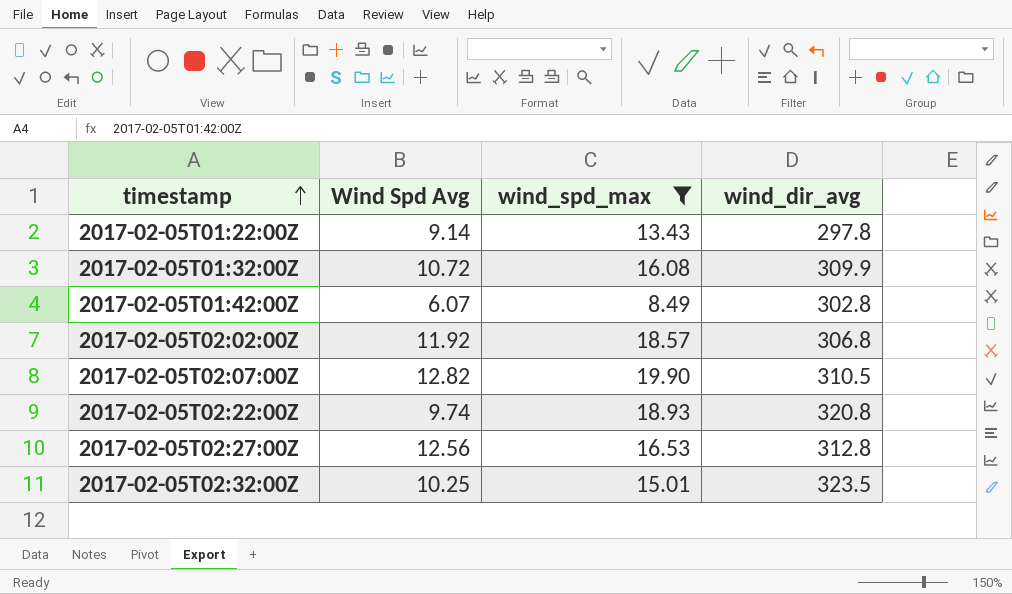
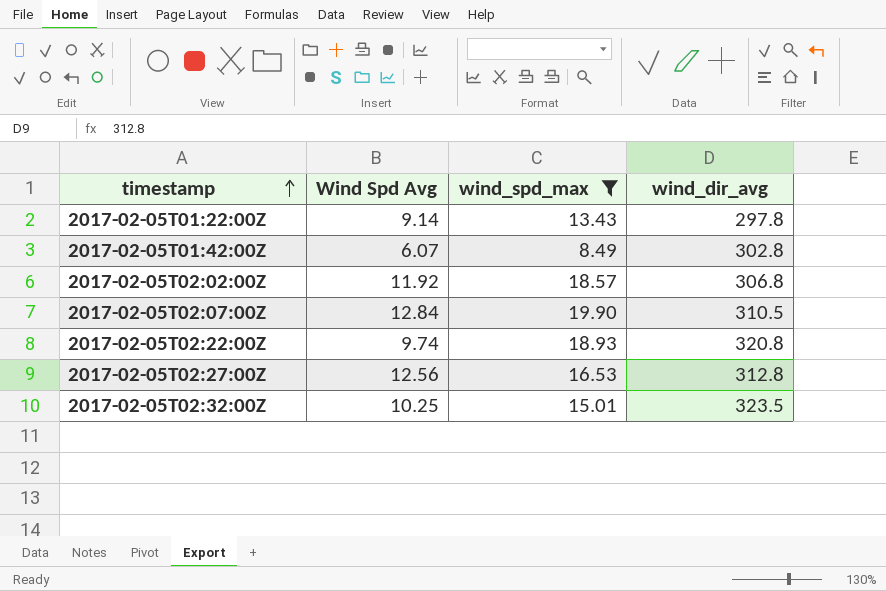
row 2017-02-05T01:32:00Z: 10.72 | 16.08 | 309.9 -> none
2017-02-05T02:07:00Z | Wind Spd Avg: 12.82 -> 12.84

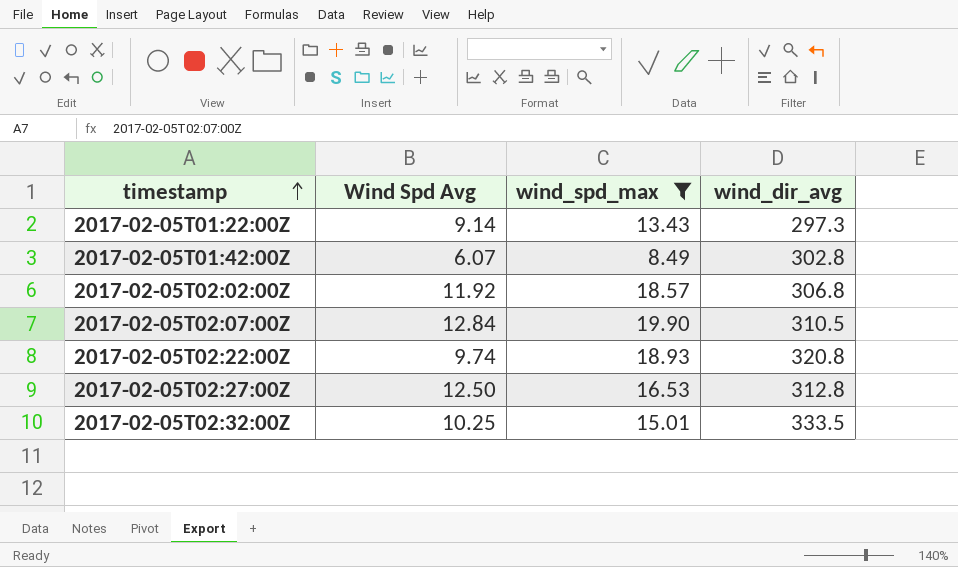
2017-02-05T01:22:00Z | wind_dir_avg: 297.8 -> 297.3
2017-02-05T02:27:00Z | Wind Spd Avg: 12.56 -> 12.50
2017-02-05T02:32:00Z | wind_dir_avg: 323.5 -> 333.5

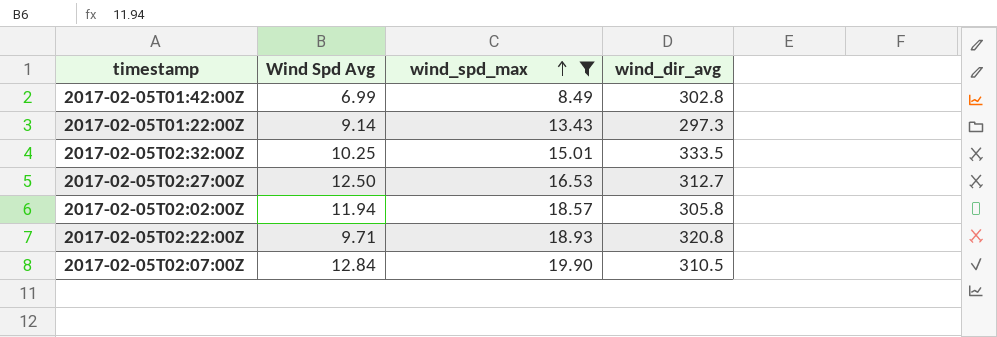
row order: timestamp ascending -> wind_spd_max ascending
2017-02-05T01:42:00Z | Wind Spd Avg: 6.07 -> 6.99
2017-02-05T02:27:00Z | wind_dir_avg: 312.8 -> 312.7
2017-02-05T02:02:00Z | Wind Spd Avg: 11.92 -> 11.94
2017-02-05T02:02:00Z | wind_dir_avg: 306.8 -> 305.8
2017-02-05T02:22:00Z | Wind Spd Avg: 9.74 -> 9.71

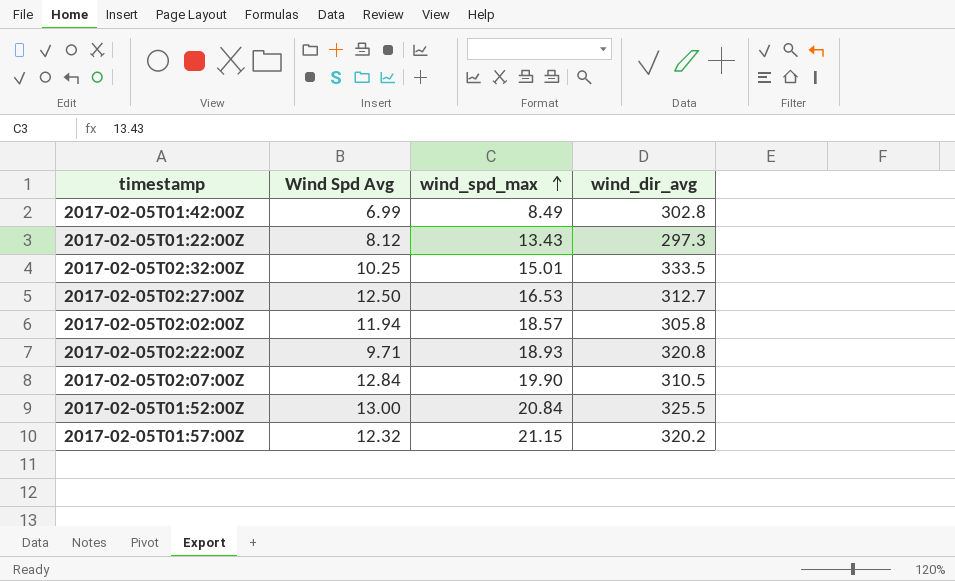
filter: wind_spd_max <= 19.90 -> none
2017-02-05T01:22:00Z | Wind Spd Avg: 9.14 -> 8.12

